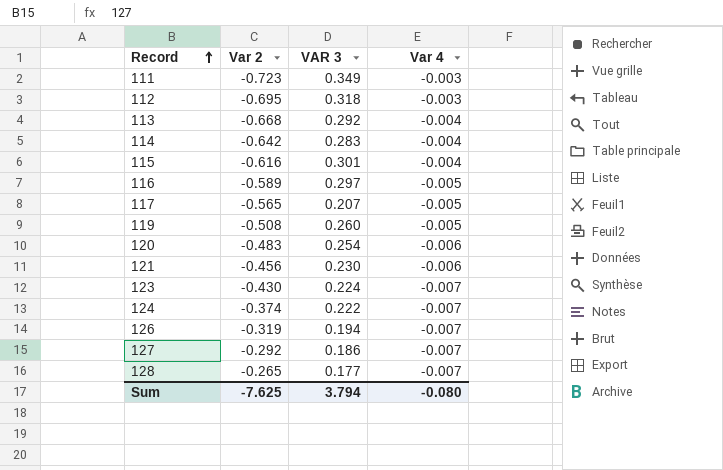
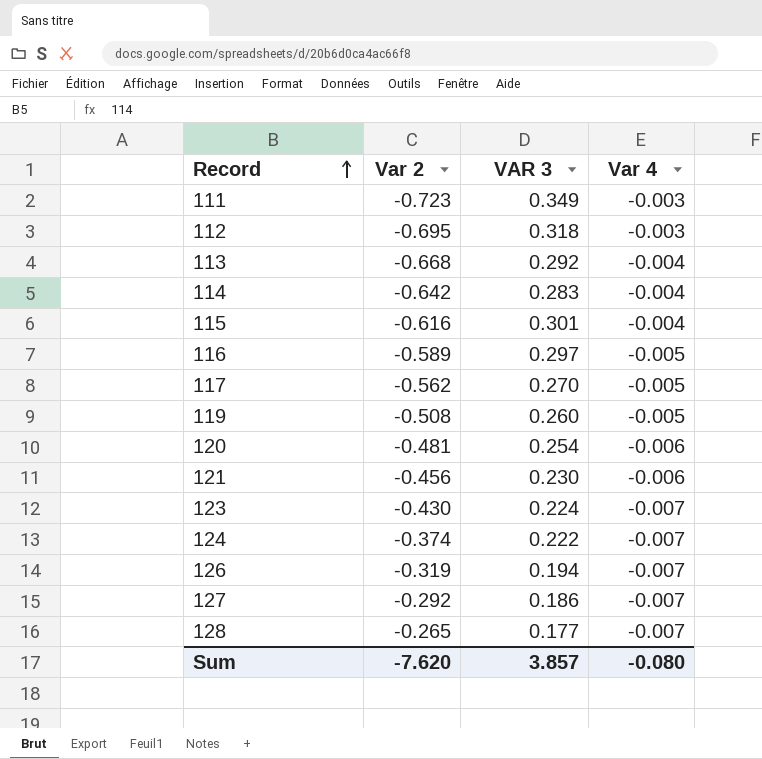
117 | Var 2: -0.565 -> -0.562
117 | VAR 3: 0.207 -> 0.270
120 | Var 2: -0.483 -> -0.481
Sum | Var 2: -7.625 -> -7.620
Sum | VAR 3: 3.794 -> 3.857

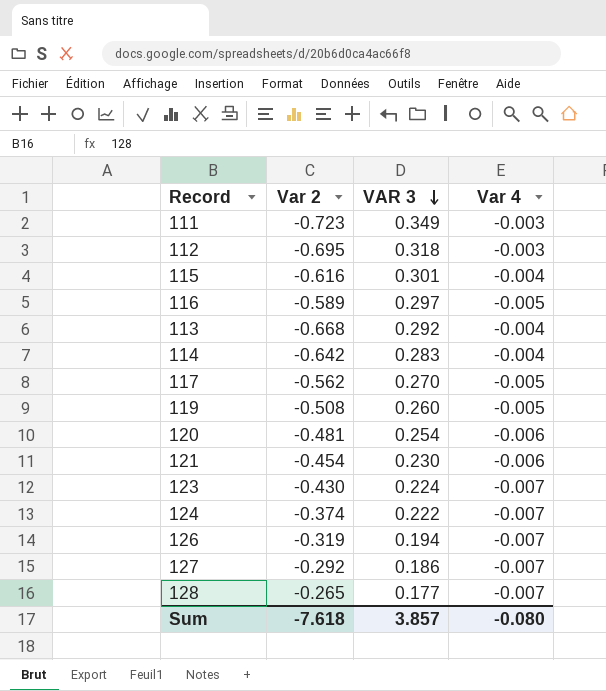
row order: Record ascending -> VAR 3 descending
121 | Var 2: -0.456 -> -0.454
Sum | Var 2: -7.620 -> -7.618

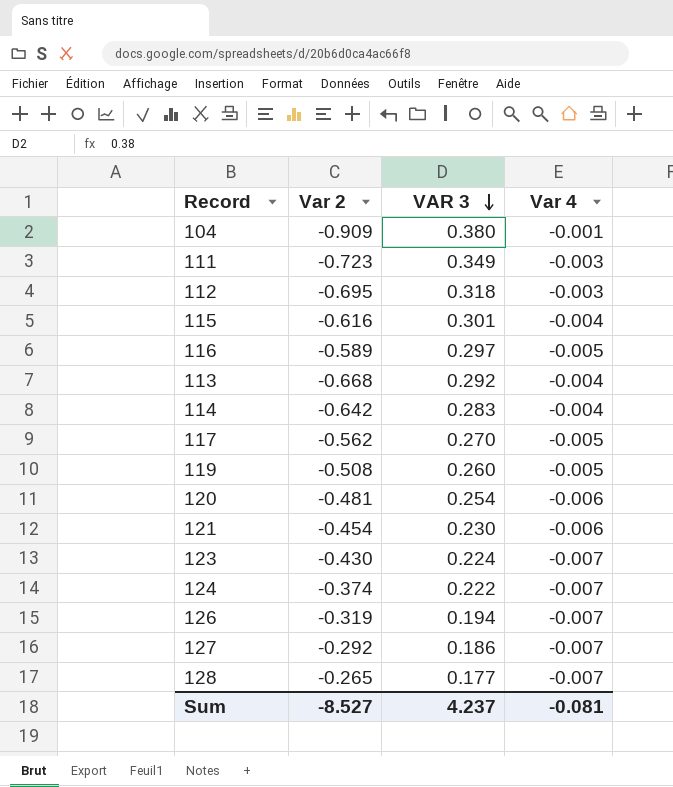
row 104: none -> -0.909 | 0.380 | -0.001
Sum | Var 2: -7.618 -> -8.527
Sum | VAR 3: 3.857 -> 4.237
Sum | Var 4: -0.080 -> -0.081

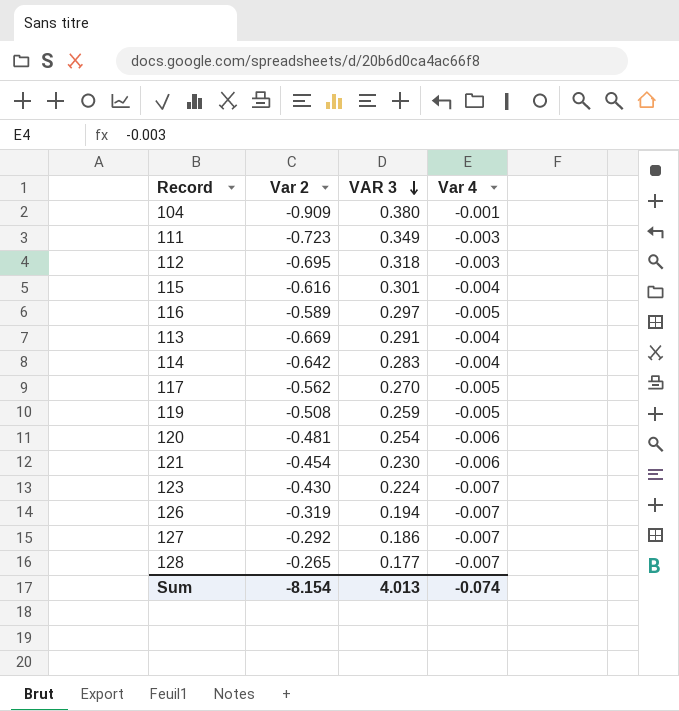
row 124: -0.374 | 0.222 | -0.007 -> none
113 | Var 2: -0.668 -> -0.669
113 | VAR 3: 0.292 -> 0.291
119 | VAR 3: 0.260 -> 0.259
Sum | Var 2: -8.527 -> -8.154
Sum | VAR 3: 4.237 -> 4.013
Sum | Var 4: -0.081 -> -0.074

